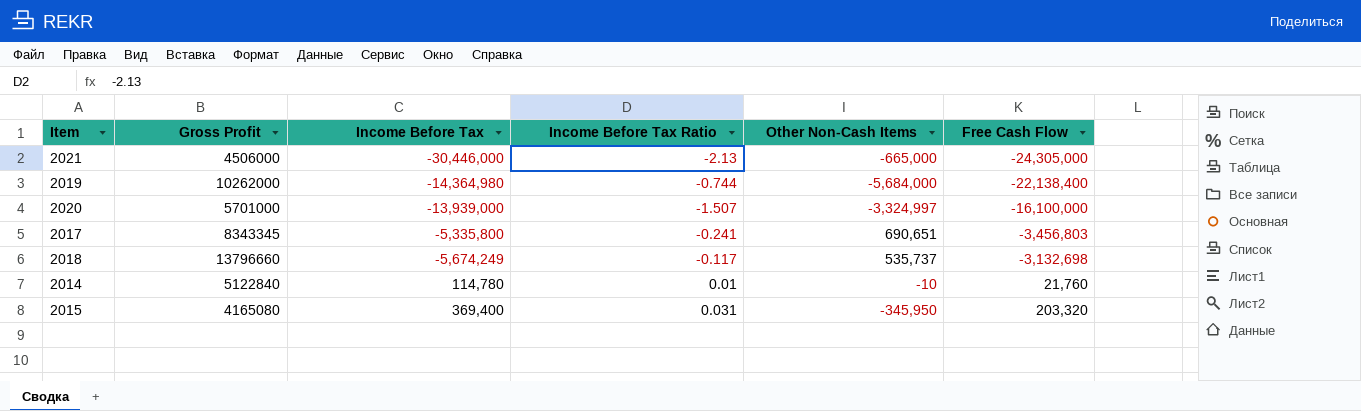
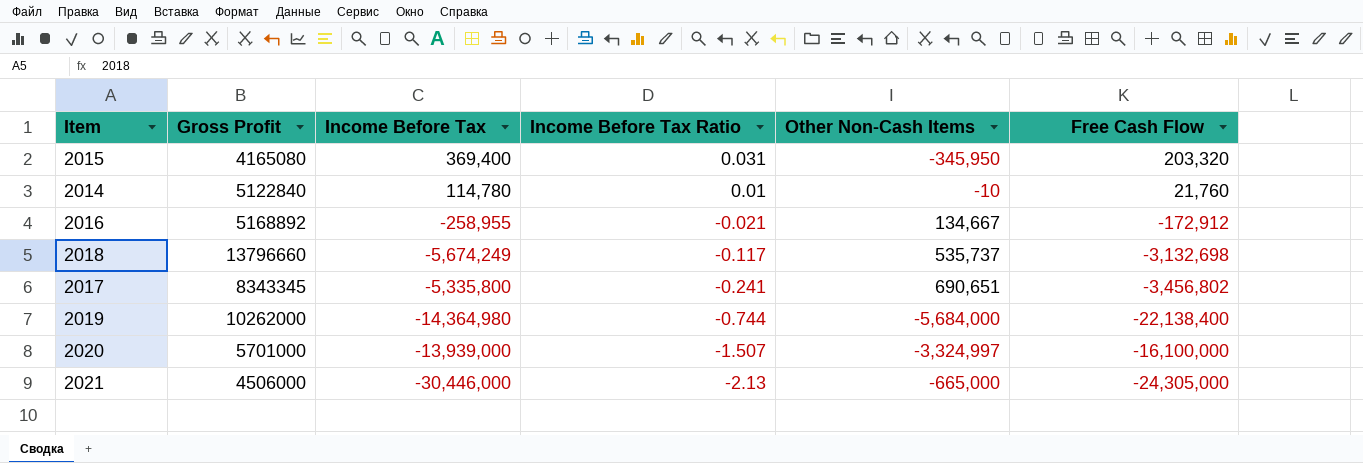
row order: Free Cash Flow ascending -> Income Before Tax Ratio descending
row 2016: none -> 5168892 | -258,955 | -0.021 | 134,667 | -172,912
2017 | Free Cash Flow: -3,456,803 -> -3,456,802

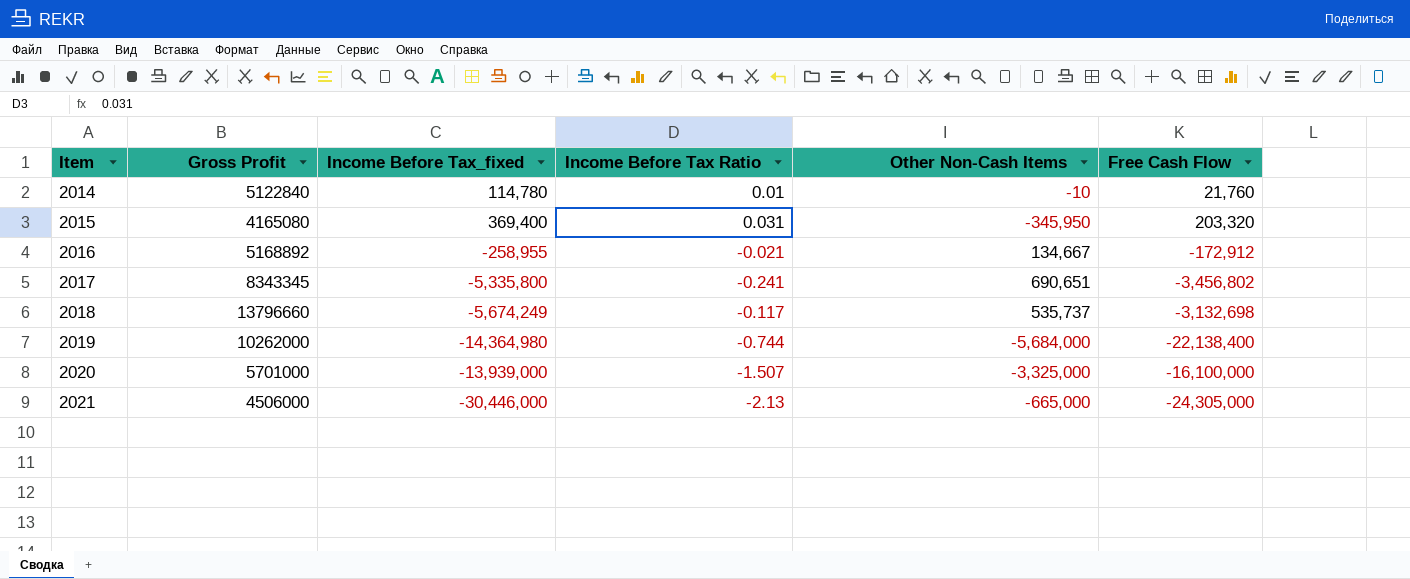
row order: Income Before Tax Ratio descending -> Item ascending
column name: Income Before Tax -> Income Before Tax_fixed
2020 | Other Non-Cash Items: -3,324,997 -> -3,325,000

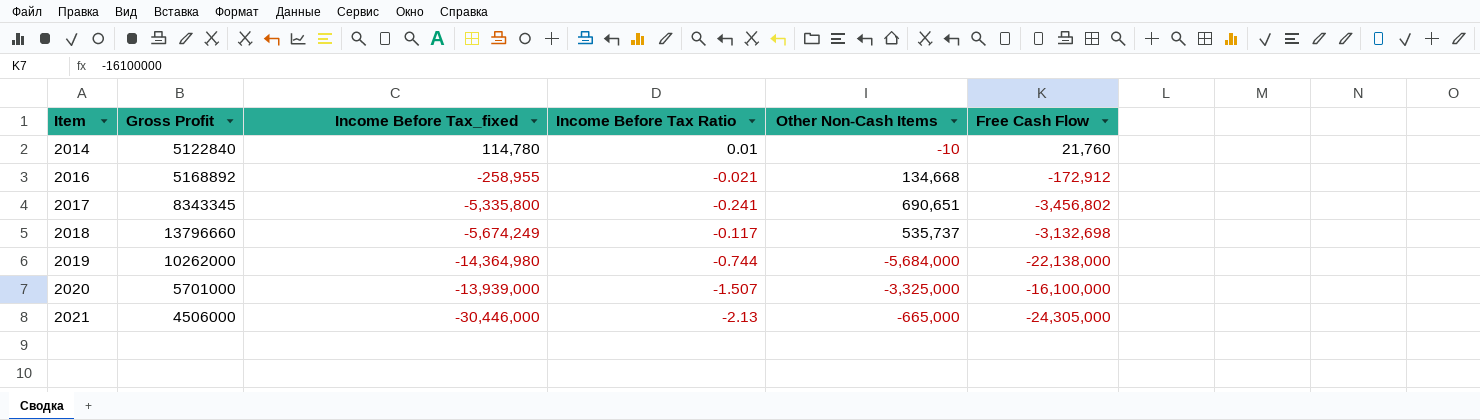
row 2015: 4165080 | 369,400 | 0.031 | -345,950 | 203,320 -> none
2016 | Other Non-Cash Items: 134,667 -> 134,668
2019 | Free Cash Flow: -22,138,400 -> -22,138,000

